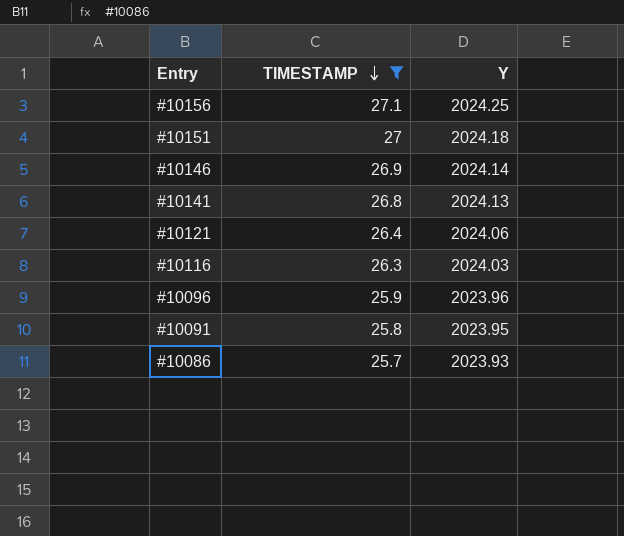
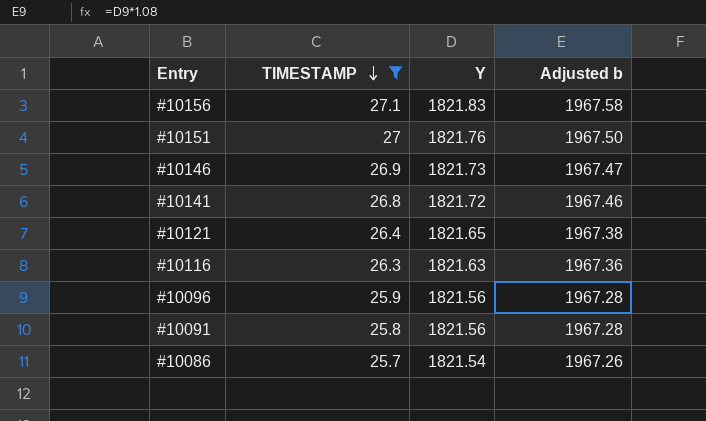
column Adjusted b | formula: none -> [Y] * 1.08
#10156 | Y: 2024.25 -> 1821.83
#10151 | Y: 2024.18 -> 1821.76
#10146 | Y: 2024.14 -> 1821.73
#10141 | Y: 2024.13 -> 1821.72
#10121 | Y: 2024.06 -> 1821.65
#10116 | Y: 2024.03 -> 1821.63
#10096 | Y: 2023.96 -> 1821.56
#10091 | Y: 2023.95 -> 1821.56
#10086 | Y: 2023.93 -> 1821.54

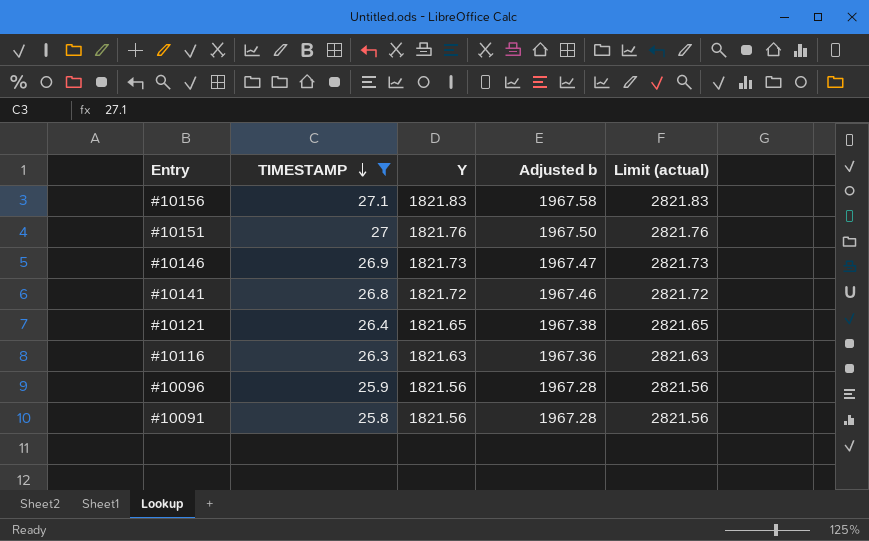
column Limit (actual) | formula: none -> [Y] + 1000
row #10086: 25.7 | 1821.54 | 1967.26 -> none

